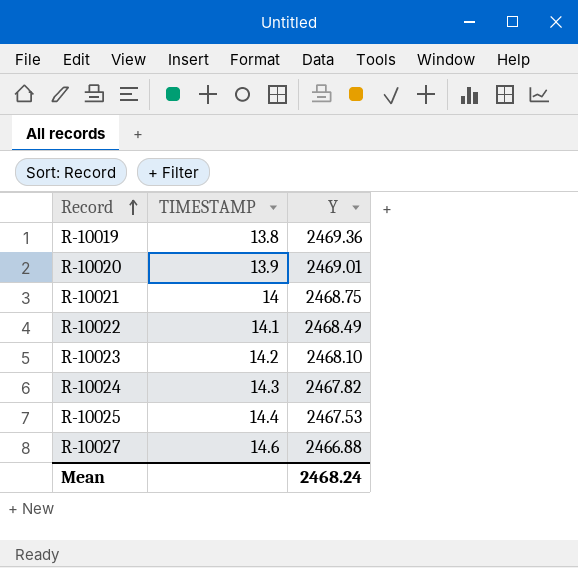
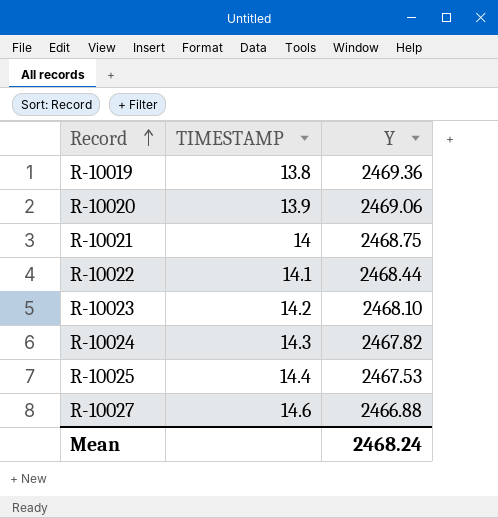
R-10020 | Y: 2469.01 -> 2469.06
R-10022 | Y: 2468.49 -> 2468.44

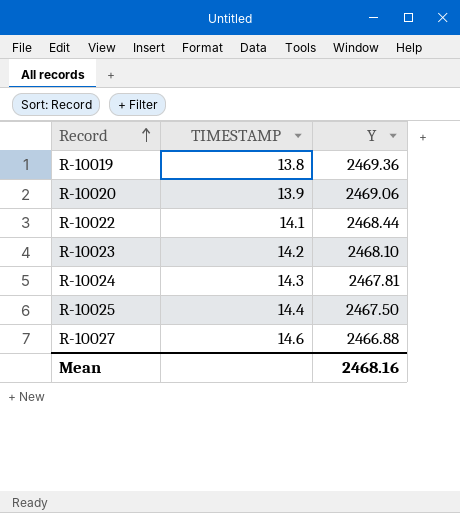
row R-10021: 14 | 2468.75 -> none
R-10024 | Y: 2467.82 -> 2467.81
R-10025 | Y: 2467.53 -> 2467.50
Mean | Y: 2468.24 -> 2468.16

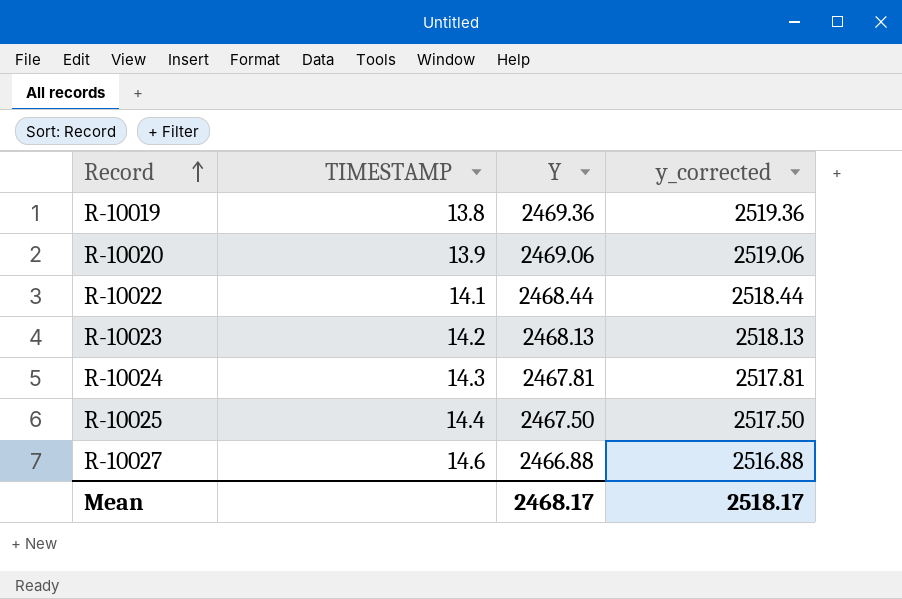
column y_corrected | formula: none -> [Y] + 50
R-10023 | Y: 2468.10 -> 2468.13
Mean | Y: 2468.16 -> 2468.17

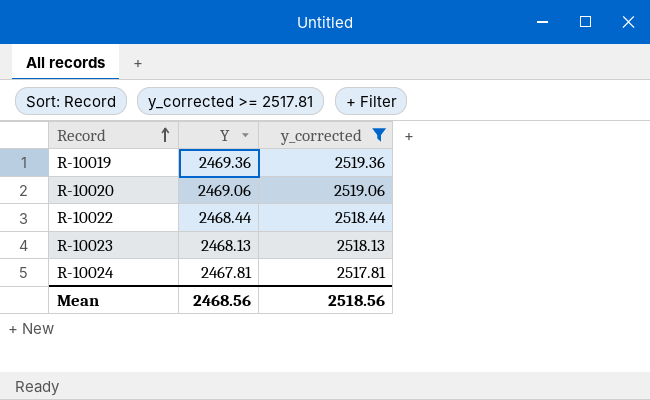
filter: none -> y_corrected >= 2517.81
column TIMESTAMP | position: 2 -> none
Mean | Y: 2468.17 -> 2468.56
Mean | y_corrected: 2518.17 -> 2518.56

